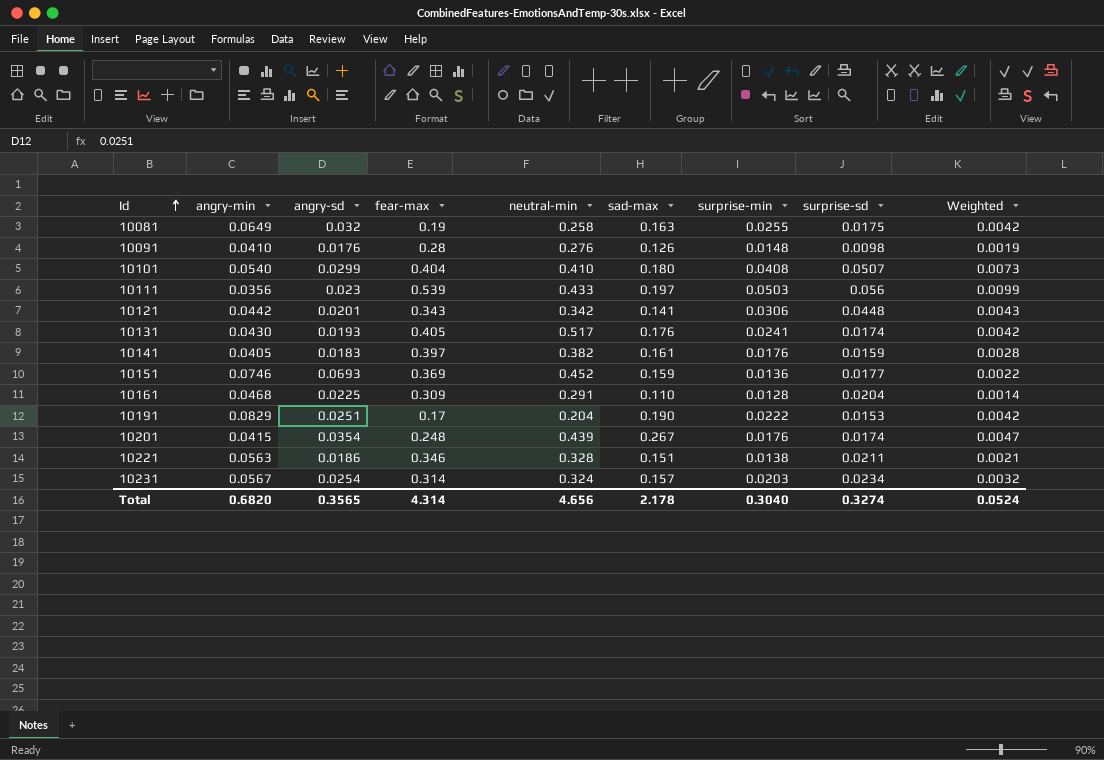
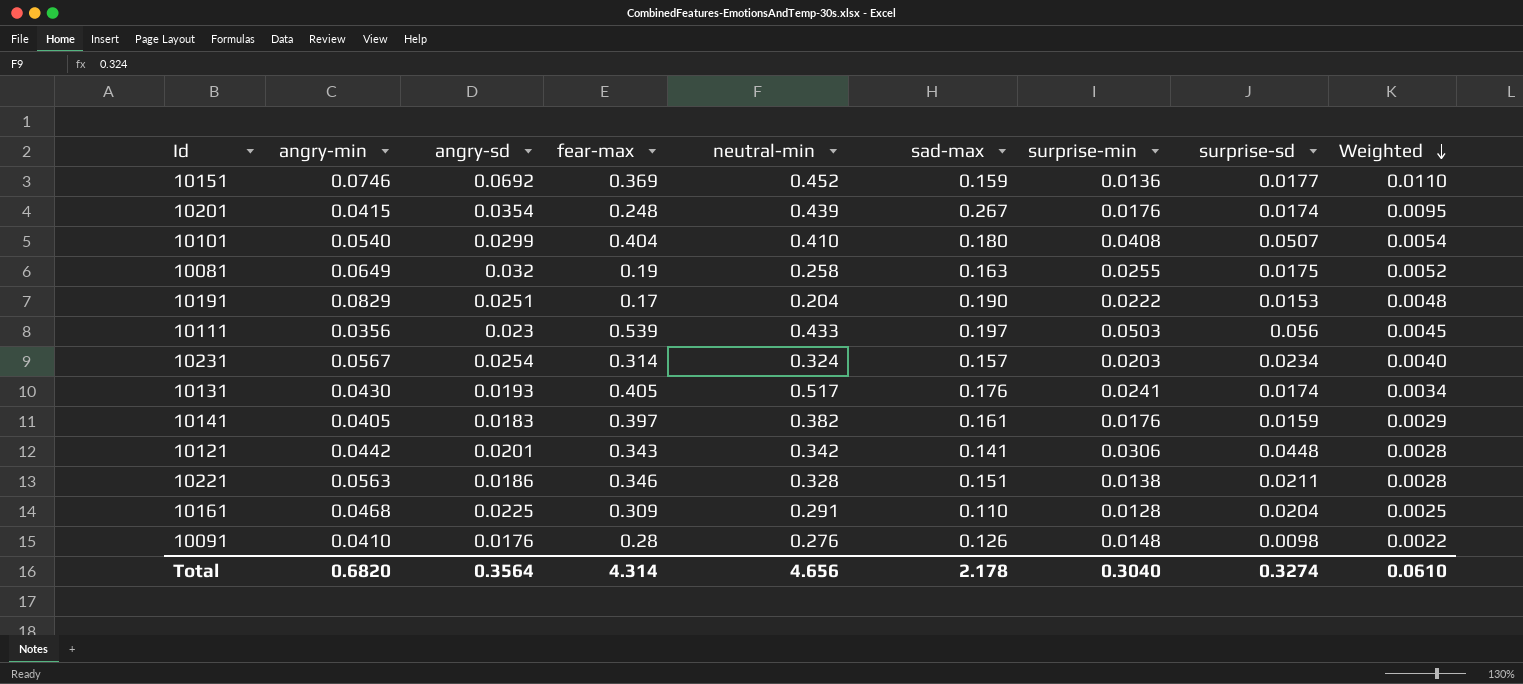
row order: Id ascending -> Weighted descending
column Weighted | formula: [sad-max] * [surprise-min] -> [angry-sd] * [sad-max]
10151 | angry-sd: 0.0693 -> 0.0692
Total | angry-sd: 0.3565 -> 0.3564
Total | Weighted: 0.0524 -> 0.0610

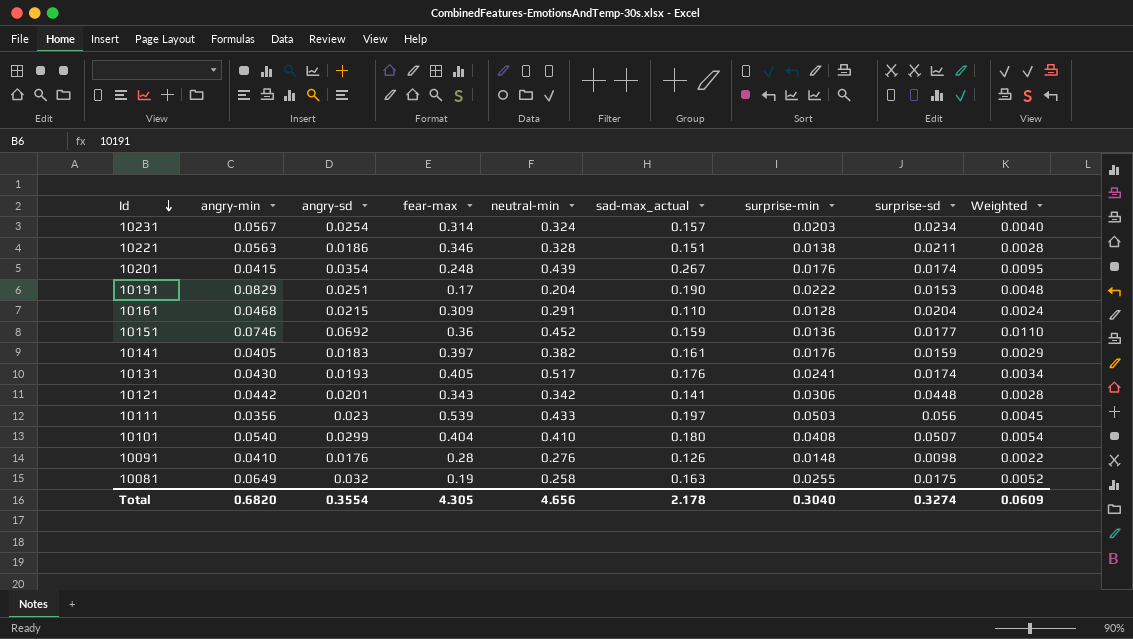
row order: Weighted descending -> Id descending
column name: sad-max -> sad-max_actual
10161 | angry-sd: 0.0225 -> 0.0215
10161 | Weighted: 0.0025 -> 0.0024
10151 | fear-max: 0.369 -> 0.36
Total | angry-sd: 0.3564 -> 0.3554
Total | fear-max: 4.314 -> 4.305
Total | Weighted: 0.0610 -> 0.0609

